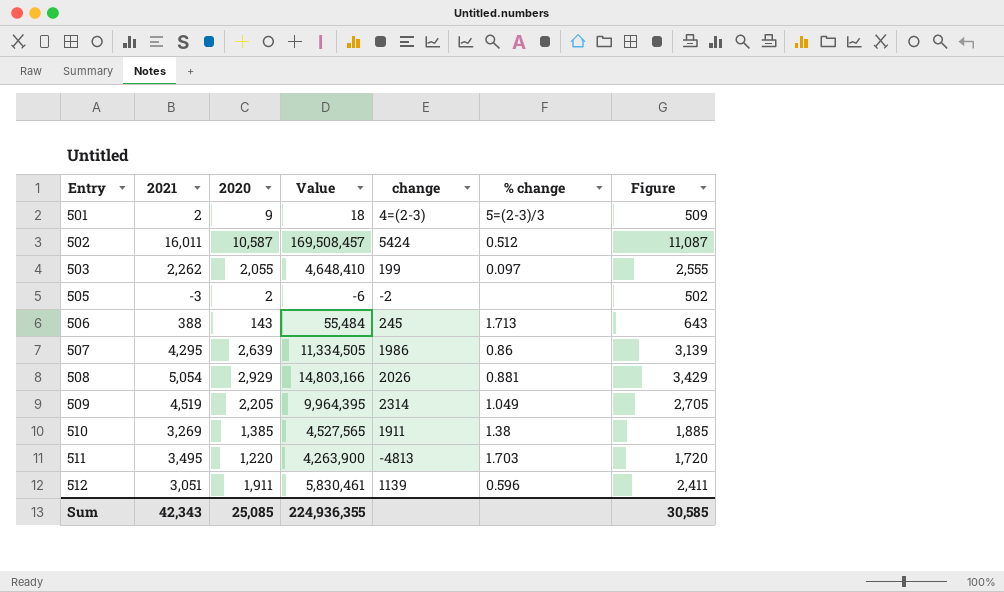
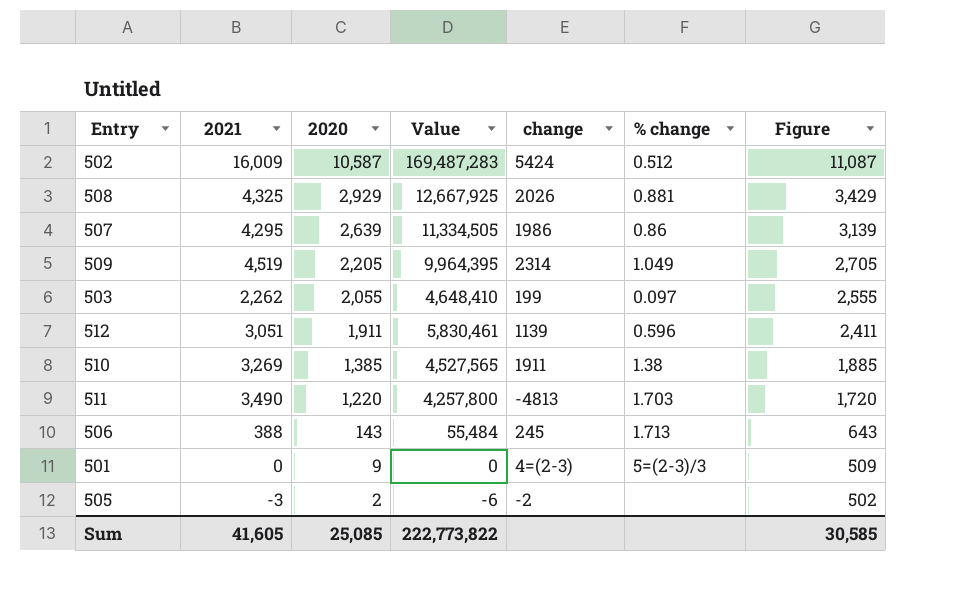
row order: Entry ascending -> 2020 descending
502 | 2021: 16,011 -> 16,009
502 | Value: 169,508,457 -> 169,487,283
508 | 2021: 5,054 -> 4,325
508 | Value: 14,803,166 -> 12,667,925
511 | 2021: 3,495 -> 3,490
511 | Value: 4,263,900 -> 4,257,800
501 | 2021: 2 -> 0
501 | Value: 18 -> 0
Sum | 2021: 42,343 -> 41,605
Sum | Value: 224,936,355 -> 222,773,822

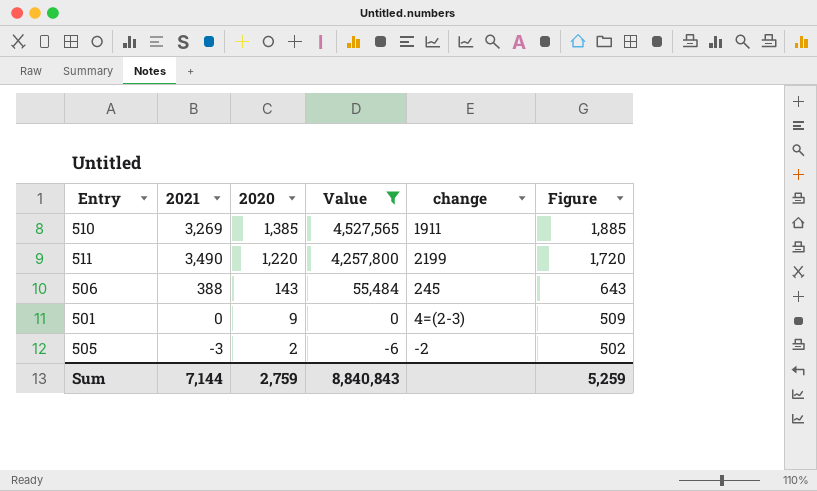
filter: none -> Value <= 4,527,565
column % change | position: 6 -> none
511 | change: -4813 -> 2199
Sum | 2021: 41,605 -> 7,144
Sum | 2020: 25,085 -> 2,759
Sum | Value: 222,773,822 -> 8,840,843
Sum | Figure: 30,585 -> 5,259

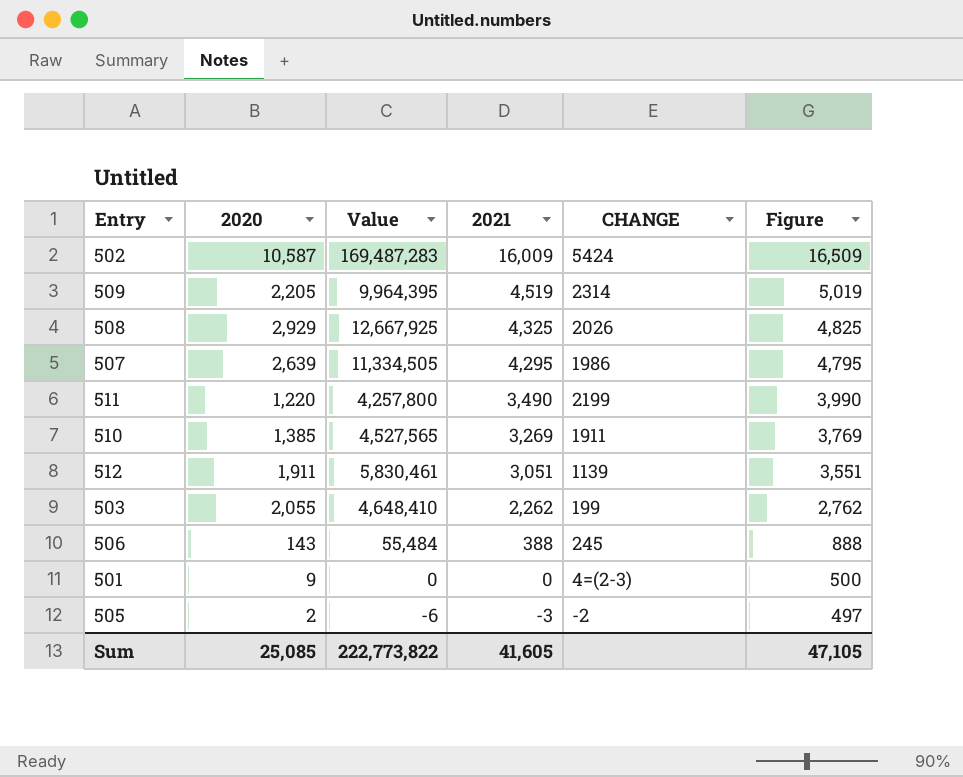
filter: Value <= 4,527,565 -> none
row order: 2020 descending -> 2021 descending
column 2021 | position: 2 -> 4
column name: change -> CHANGE
column Figure | formula: [2020] + 500 -> [2021] + 500
Sum | 2020: 2,759 -> 25,085
Sum | Value: 8,840,843 -> 222,773,822
Sum | 2021: 7,144 -> 41,605
Sum | Figure: 5,259 -> 47,105

